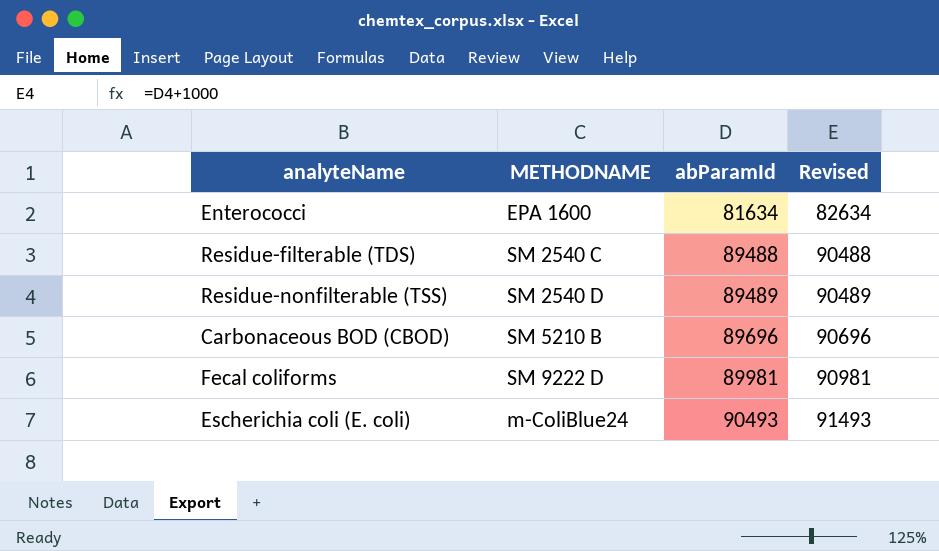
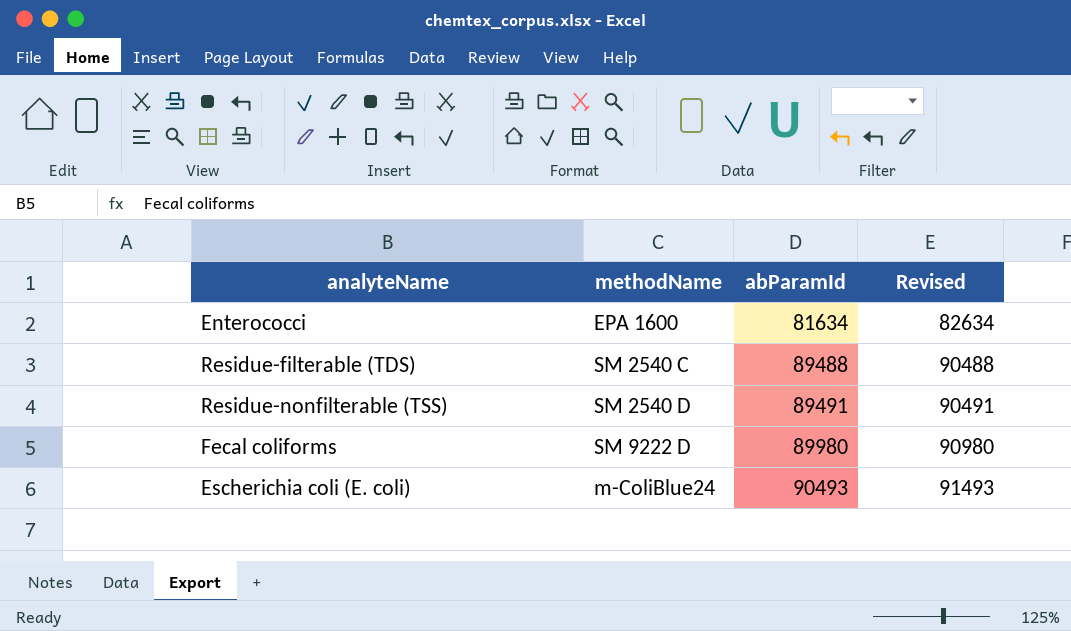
column name: METHODNAME -> methodName
row Carbonaceous BOD (CBOD): SM 5210 B | 89696 | 90696 -> none
Residue-nonfilterable (TSS) | abParamId: 89489 -> 89491
Residue-nonfilterable (TSS) | Revised: 90489 -> 90491
Fecal coliforms | abParamId: 89981 -> 89980
Fecal coliforms | Revised: 90981 -> 90980

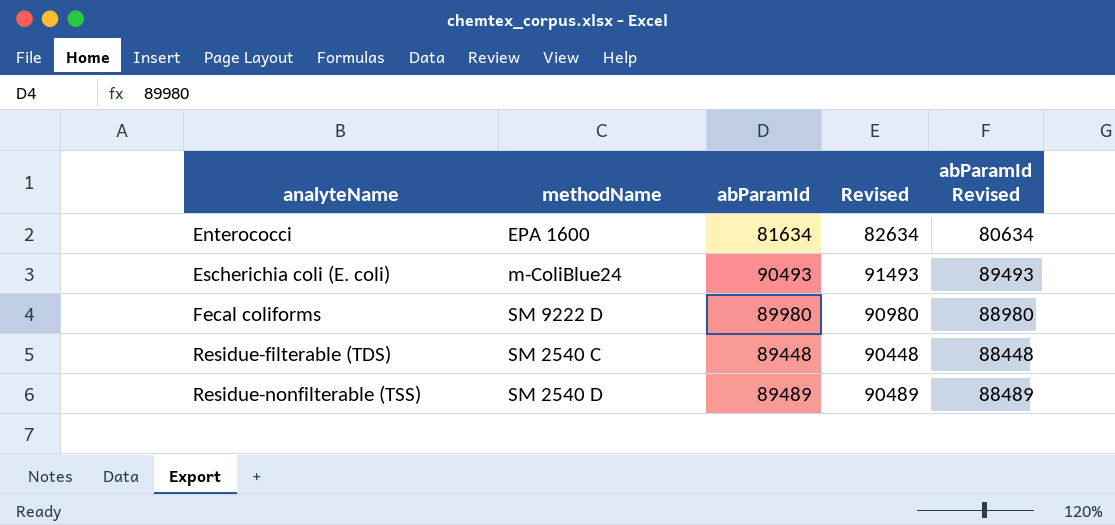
row order: abParamId ascending -> analyteName ascending
column abParamId Revised | formula: none -> [abParamId] - 1000
Residue-filterable (TDS) | abParamId: 89488 -> 89448
Residue-filterable (TDS) | Revised: 90488 -> 90448
Residue-nonfilterable (TSS) | abParamId: 89491 -> 89489
Residue-nonfilterable (TSS) | Revised: 90491 -> 90489

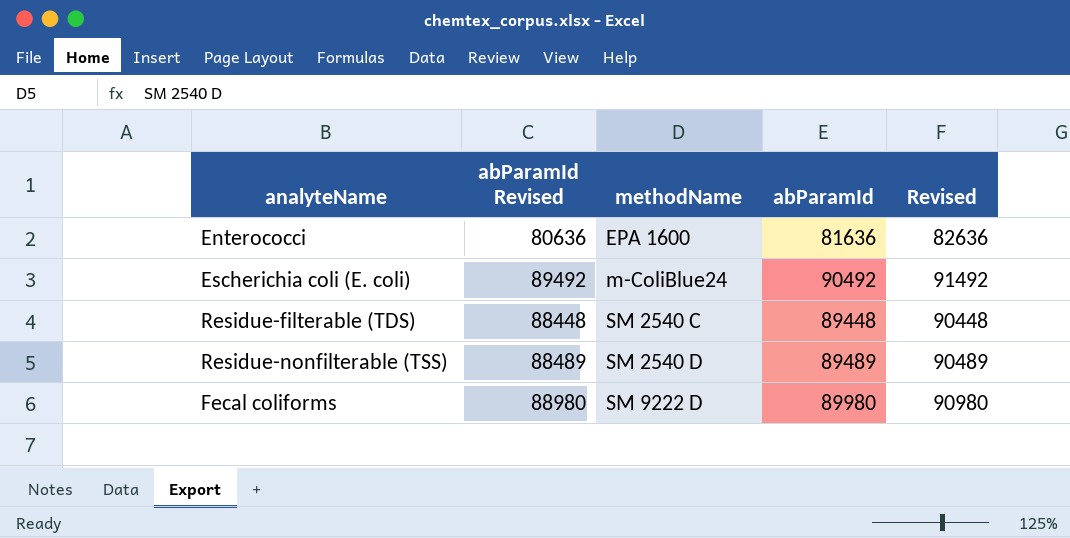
row order: analyteName ascending -> methodName ascending
column abParamId Revised | position: 5 -> 2
Enterococci | abParamId Revised: 80634 -> 80636
Enterococci | abParamId: 81634 -> 81636
Enterococci | Revised: 82634 -> 82636
Escherichia coli (E. coli) | abParamId Revised: 89493 -> 89492
Escherichia coli (E. coli) | abParamId: 90493 -> 90492
Escherichia coli (E. coli) | Revised: 91493 -> 91492

